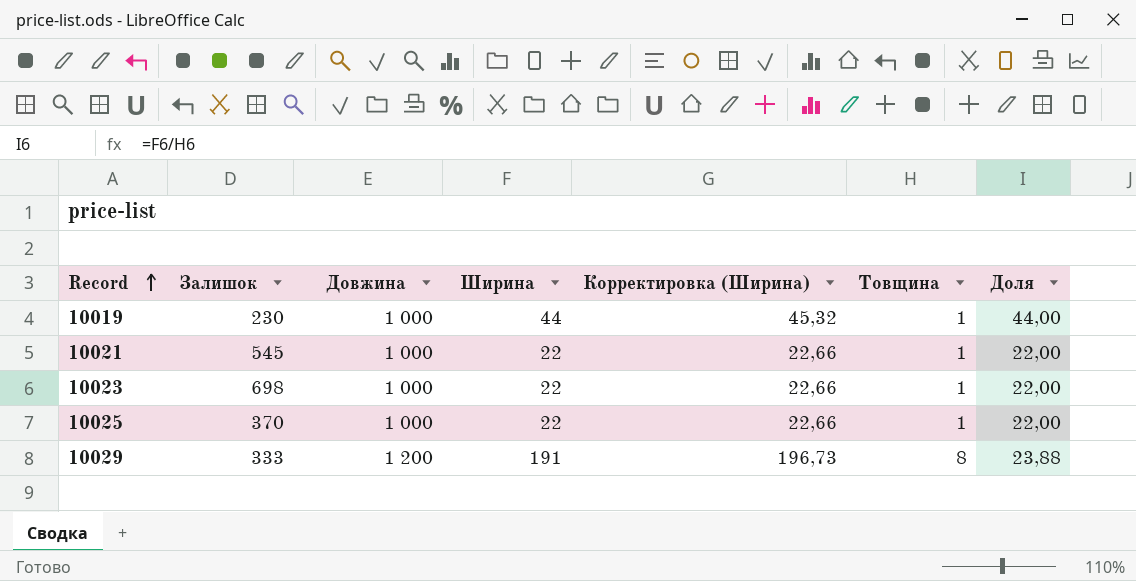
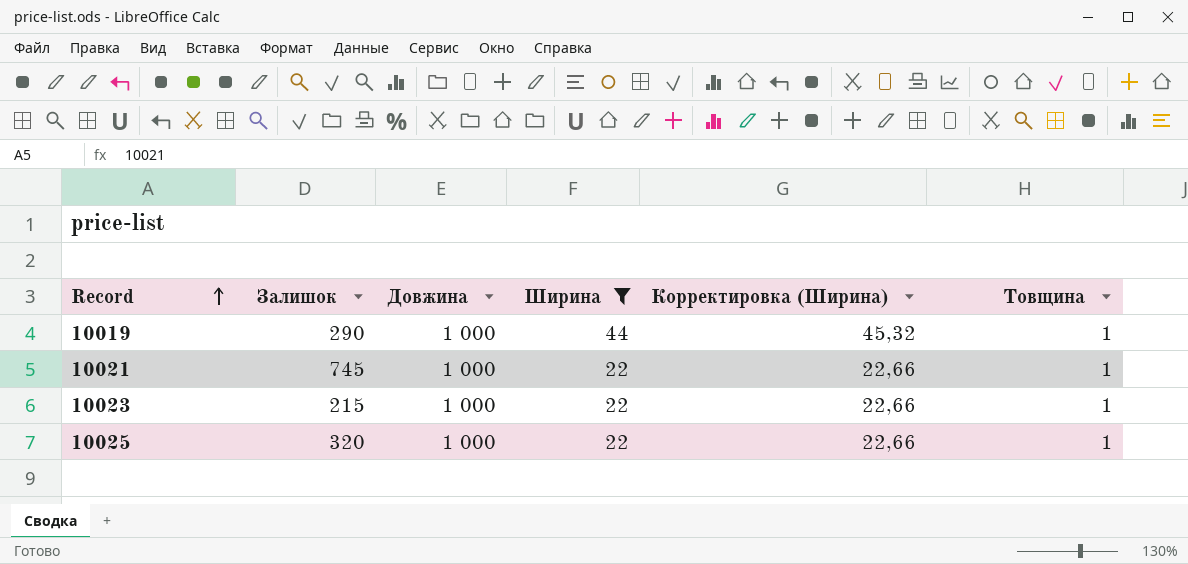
filter: none -> Ширина != 191
column Доля | formula: [Ширина] / [Товщина] -> none
10019 | Залишок: 230 -> 290
10021 | Залишок: 545 -> 745
10023 | Залишок: 698 -> 215
10025 | Залишок: 370 -> 320

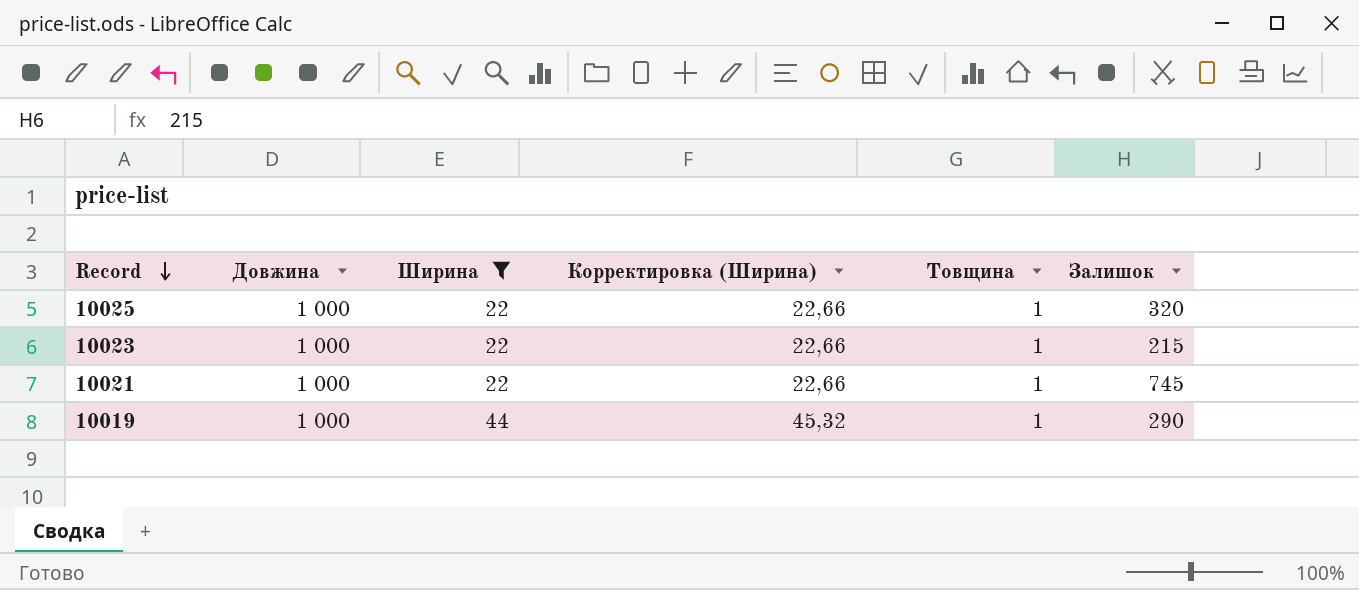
row order: Record ascending -> Record descending
column Залишок | position: 2 -> 6

